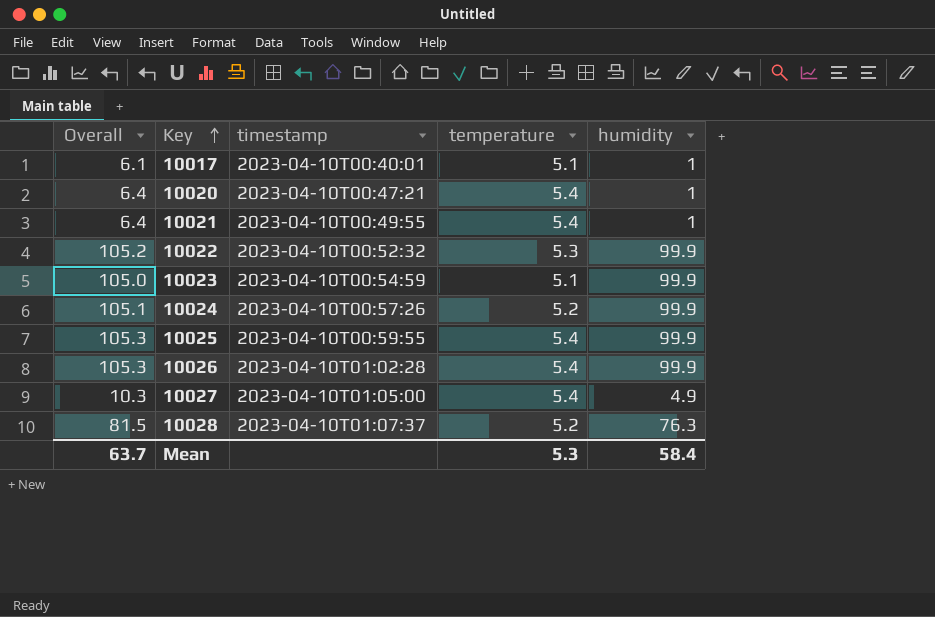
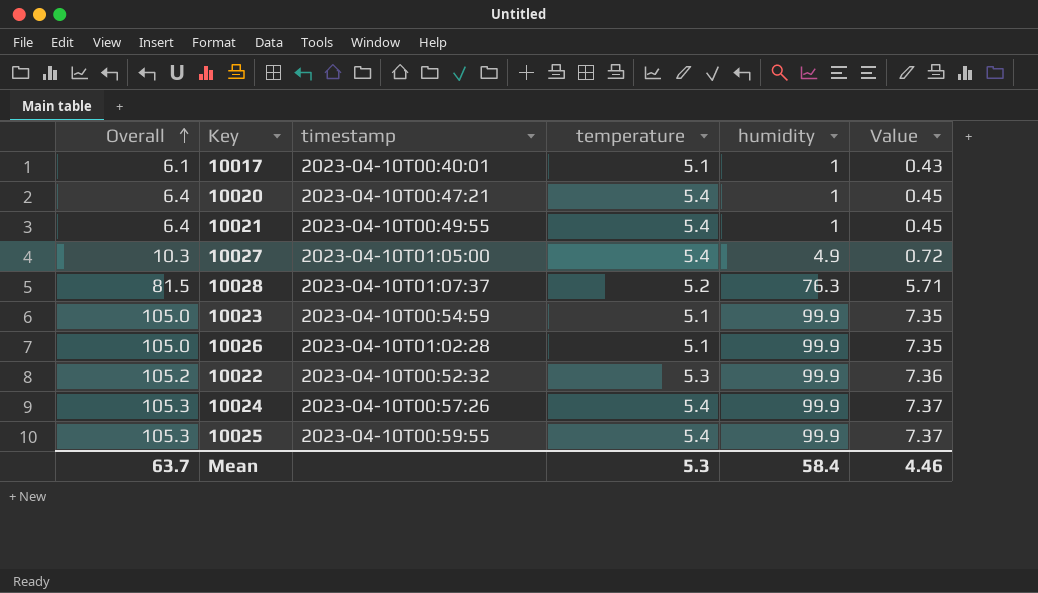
row order: Key ascending -> Overall ascending
column Value | formula: none -> [Overall] * 0.07
10026 | Overall: 105.3 -> 105.0
10026 | temperature: 5.4 -> 5.1
10024 | Overall: 105.1 -> 105.3
10024 | temperature: 5.2 -> 5.4

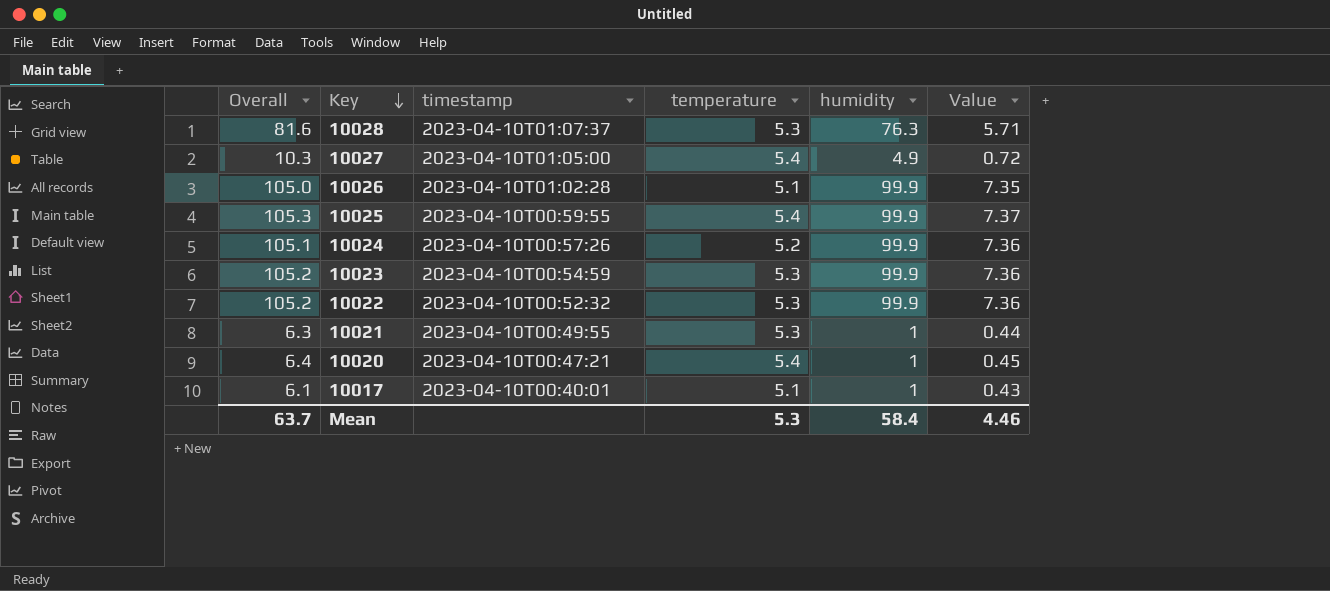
row order: Overall ascending -> Key descending
10028 | Overall: 81.5 -> 81.6
10028 | temperature: 5.2 -> 5.3
10024 | Overall: 105.3 -> 105.1
10024 | temperature: 5.4 -> 5.2
10024 | Value: 7.37 -> 7.36
10023 | Overall: 105.0 -> 105.2
10023 | temperature: 5.1 -> 5.3
10023 | Value: 7.35 -> 7.36
10021 | Overall: 6.4 -> 6.3
10021 | temperature: 5.4 -> 5.3
10021 | Value: 0.45 -> 0.44

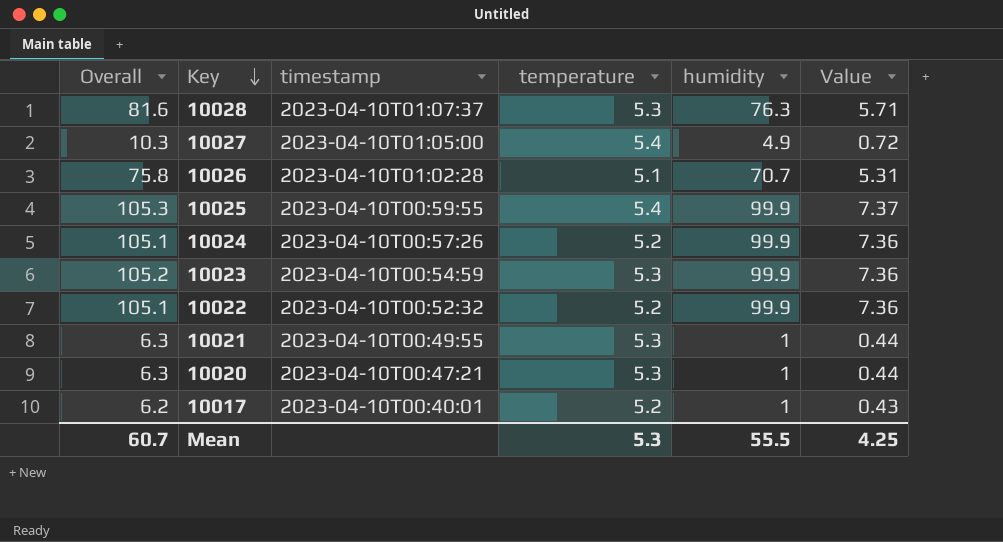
10026 | Overall: 105.0 -> 75.8
10026 | humidity: 99.9 -> 70.7
10026 | Value: 7.35 -> 5.31
10022 | Overall: 105.2 -> 105.1
10022 | temperature: 5.3 -> 5.2
10020 | Overall: 6.4 -> 6.3
10020 | temperature: 5.4 -> 5.3
10020 | Value: 0.45 -> 0.44
10017 | Overall: 6.1 -> 6.2
10017 | temperature: 5.1 -> 5.2
Mean | Overall: 63.7 -> 60.7
Mean | humidity: 58.4 -> 55.5
Mean | Value: 4.46 -> 4.25

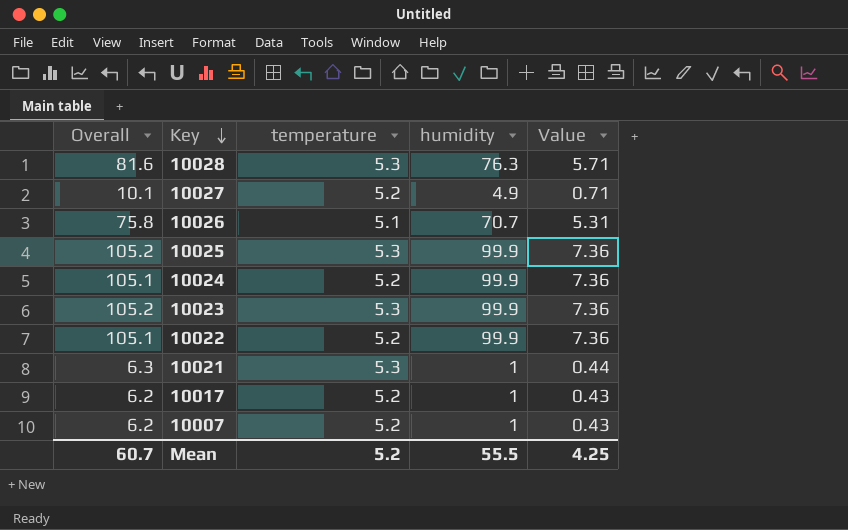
column timestamp | position: 3 -> none
row 10020: 6.3 | 2023-04-10T00:47:21 | 5.3 | 1 | 0.44 -> none
10027 | Overall: 10.3 -> 10.1
10027 | temperature: 5.4 -> 5.2
10027 | Value: 0.72 -> 0.71
10025 | Overall: 105.3 -> 105.2
10025 | temperature: 5.4 -> 5.3
10025 | Value: 7.37 -> 7.36
row 10007: none -> 6.2 | 5.2 | 1 | 0.43
Mean | temperature: 5.3 -> 5.2

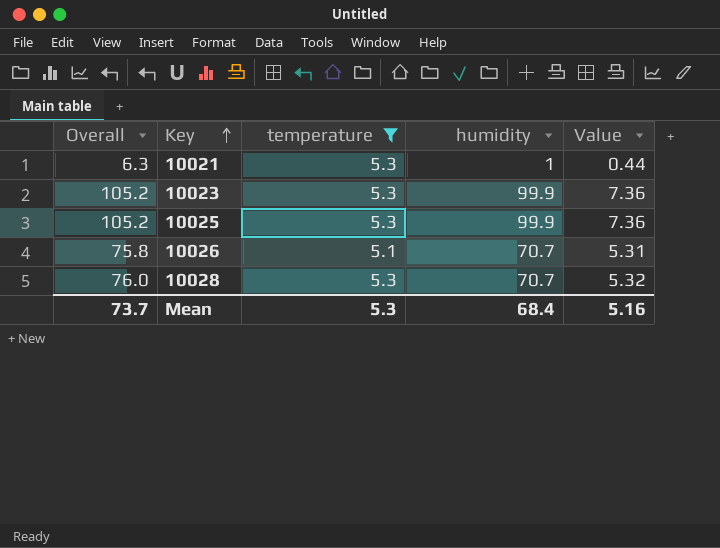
filter: none -> temperature != 5.2
row order: Key descending -> Key ascending
10028 | Overall: 81.6 -> 76.0
10028 | humidity: 76.3 -> 70.7
10028 | Value: 5.71 -> 5.32
Mean | Overall: 60.7 -> 73.7
Mean | temperature: 5.2 -> 5.3
Mean | humidity: 55.5 -> 68.4
Mean | Value: 4.25 -> 5.16

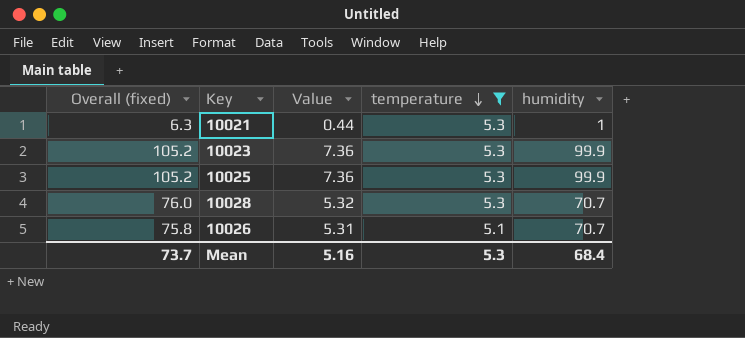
row order: Key ascending -> temperature descending
column name: Overall -> Overall (fixed)
column Value | position: 5 -> 3

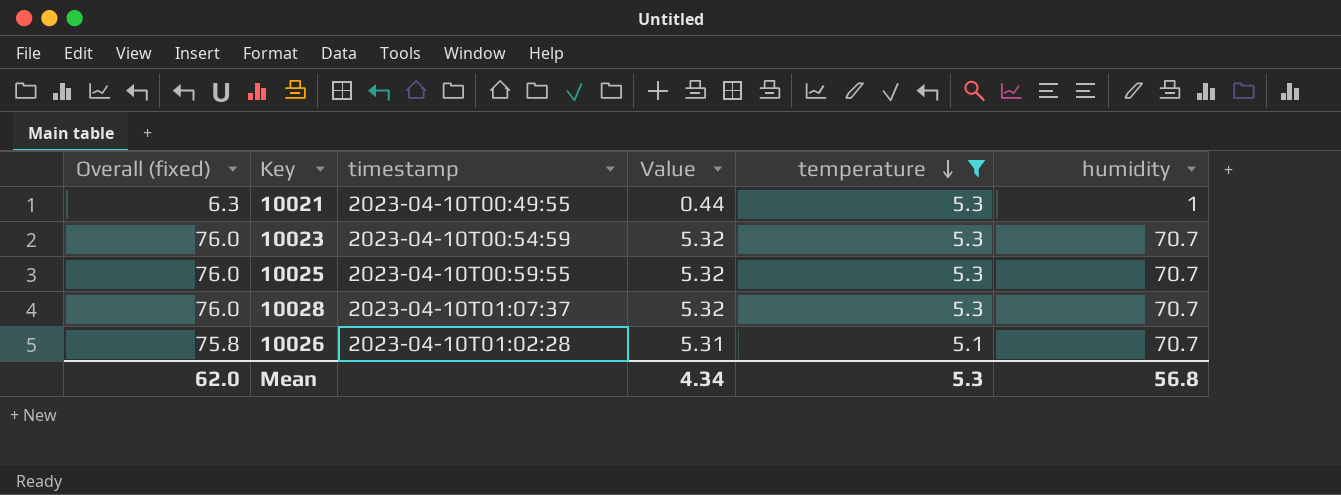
column timestamp | position: none -> 3
10023 | Overall (fixed): 105.2 -> 76.0
10023 | Value: 7.36 -> 5.32
10023 | humidity: 99.9 -> 70.7
10025 | Overall (fixed): 105.2 -> 76.0
10025 | Value: 7.36 -> 5.32
10025 | humidity: 99.9 -> 70.7
Mean | Overall (fixed): 73.7 -> 62.0
Mean | Value: 5.16 -> 4.34
Mean | humidity: 68.4 -> 56.8

